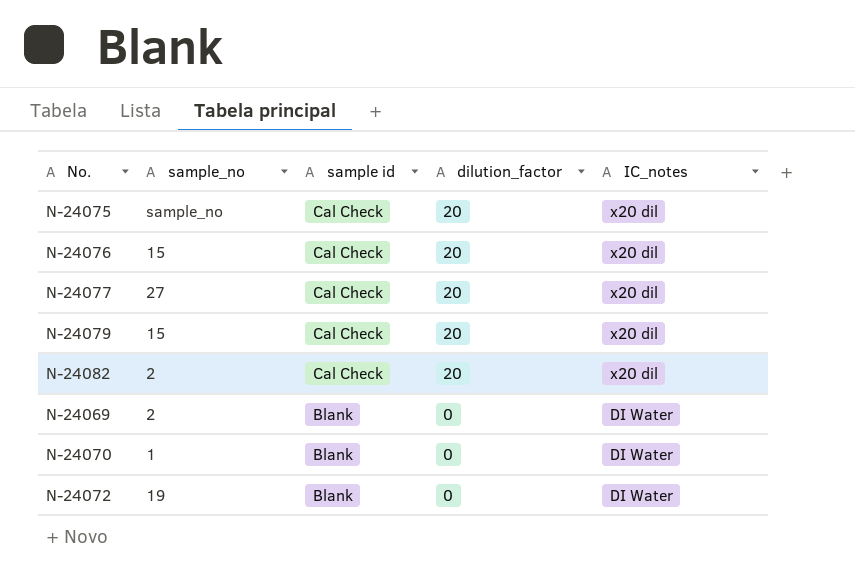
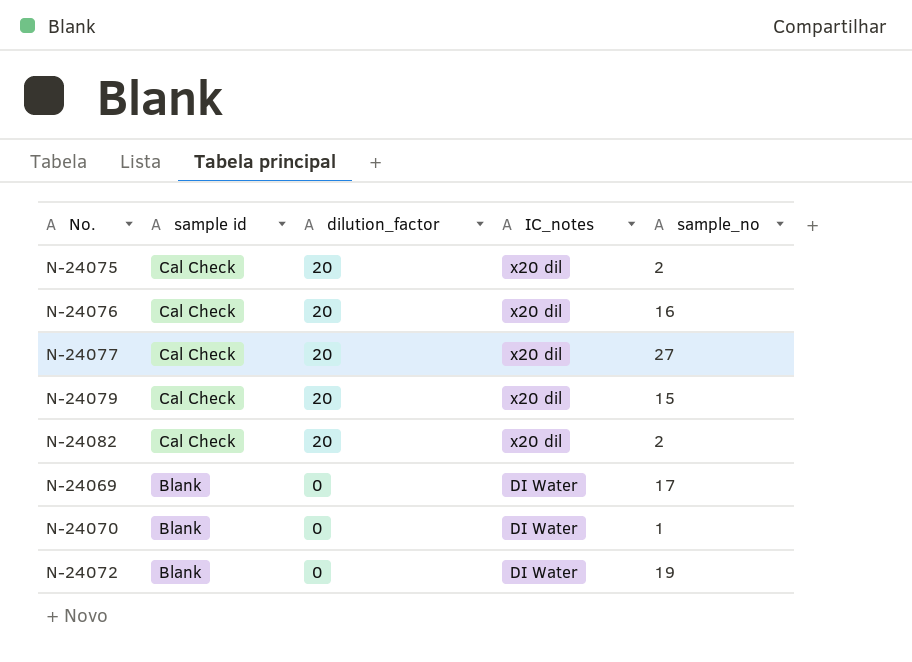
column sample_no | position: 2 -> 5
N-24075 | sample_no: sample_no -> 2
N-24076 | sample_no: 15 -> 16
N-24069 | sample_no: 2 -> 17

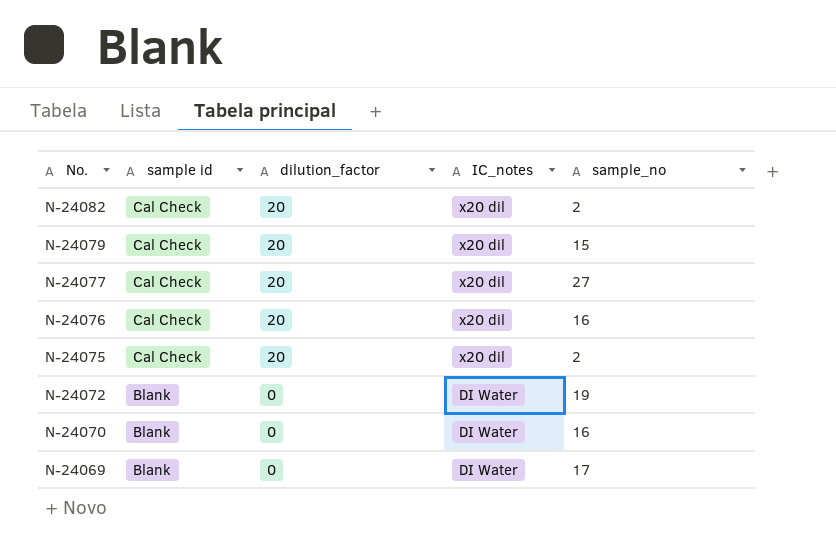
row order: sample id descending -> No. descending
N-24070 | sample_no: 1 -> 16

